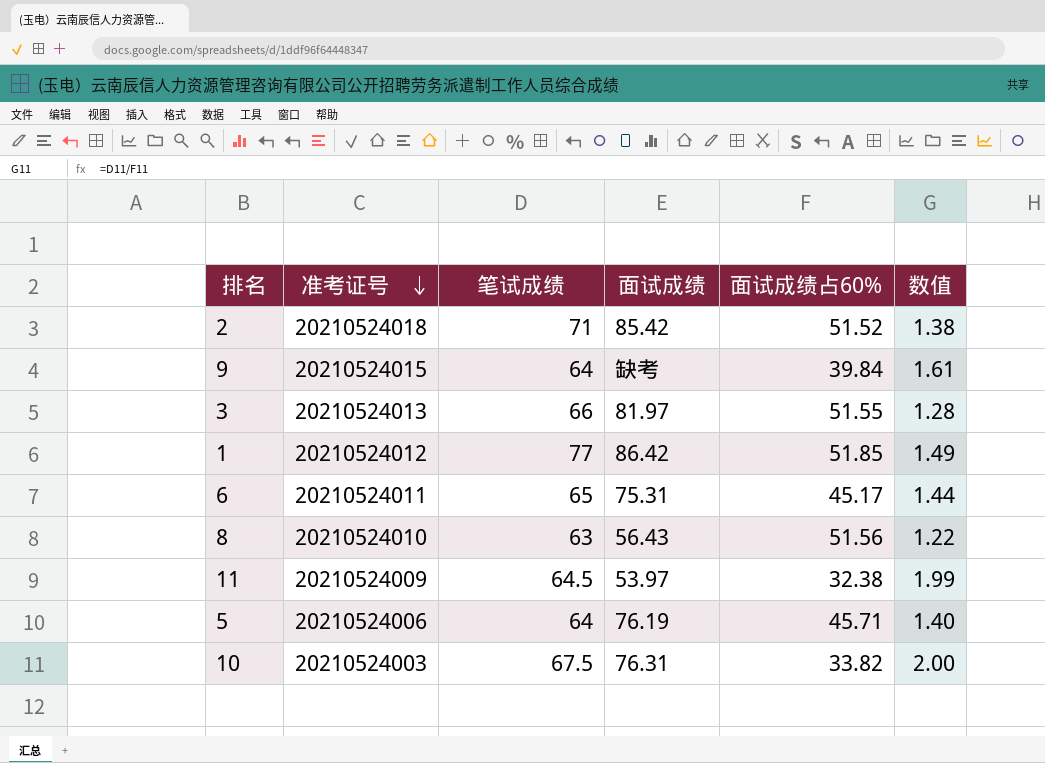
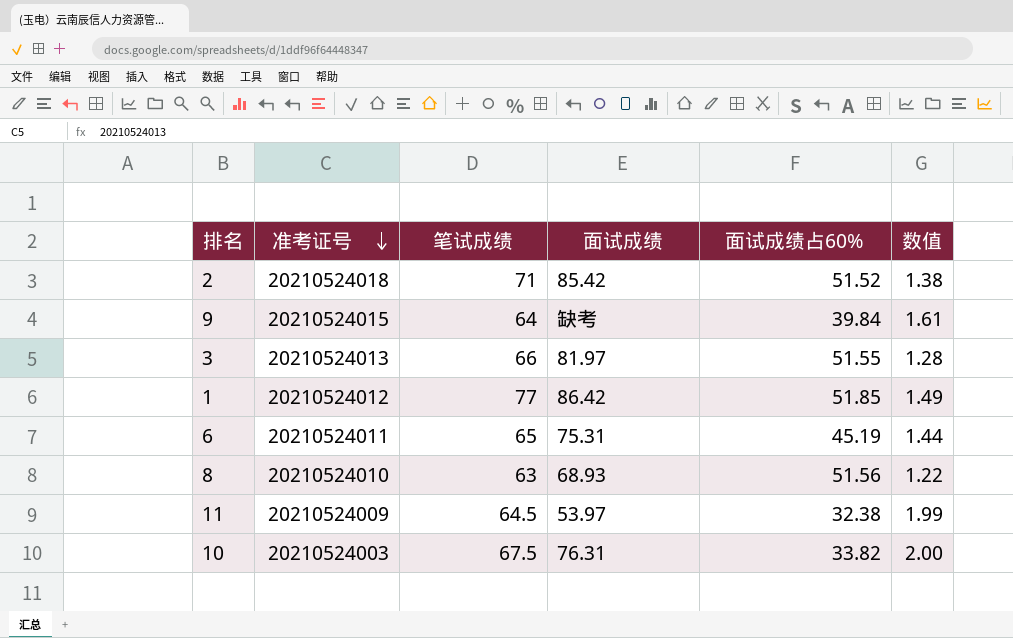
row 5: 20210524006 | 64 | 76.19 | 45.71 | 1.40 -> none
6 | 面试成绩占60%: 45.17 -> 45.19
8 | 面试成绩: 56.43 -> 68.93

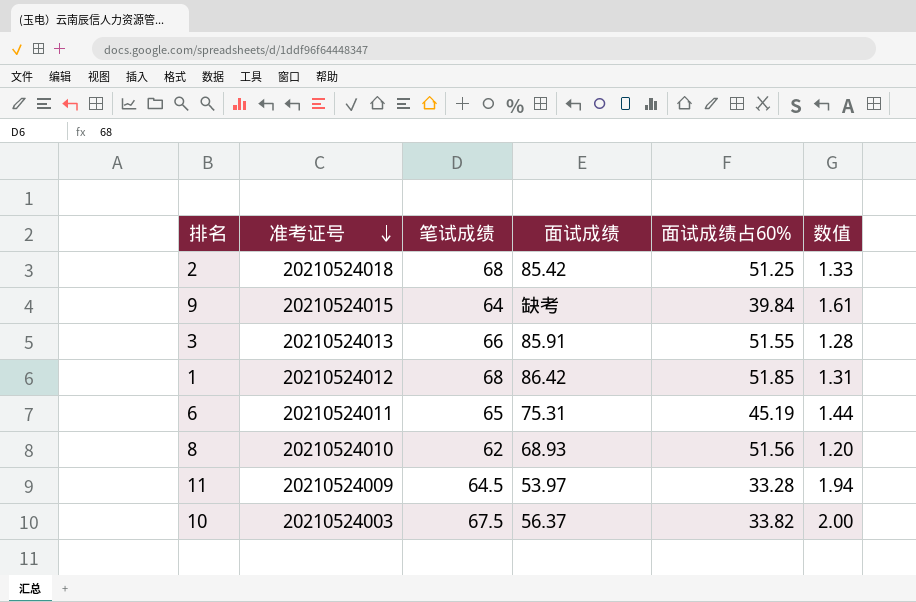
2 | 笔试成绩: 71 -> 68
2 | 面试成绩占60%: 51.52 -> 51.25
2 | 数值: 1.38 -> 1.33
3 | 面试成绩: 81.97 -> 85.91
1 | 笔试成绩: 77 -> 68
1 | 数值: 1.49 -> 1.31
8 | 笔试成绩: 63 -> 62
8 | 数值: 1.22 -> 1.20
11 | 面试成绩占60%: 32.38 -> 33.28
11 | 数值: 1.99 -> 1.94
10 | 面试成绩: 76.31 -> 56.37

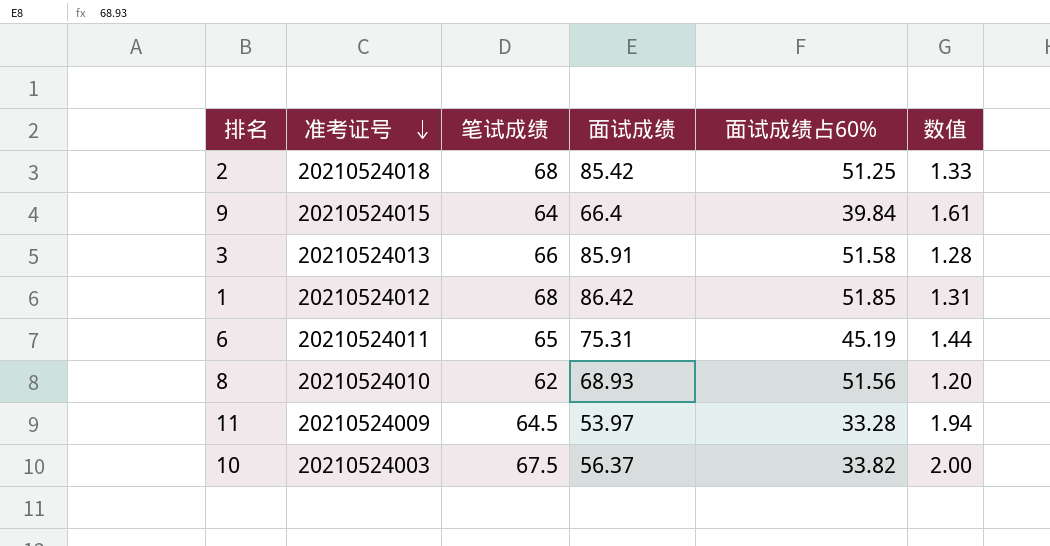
9 | 面试成绩: 缺考 -> 66.4
3 | 面试成绩占60%: 51.55 -> 51.58

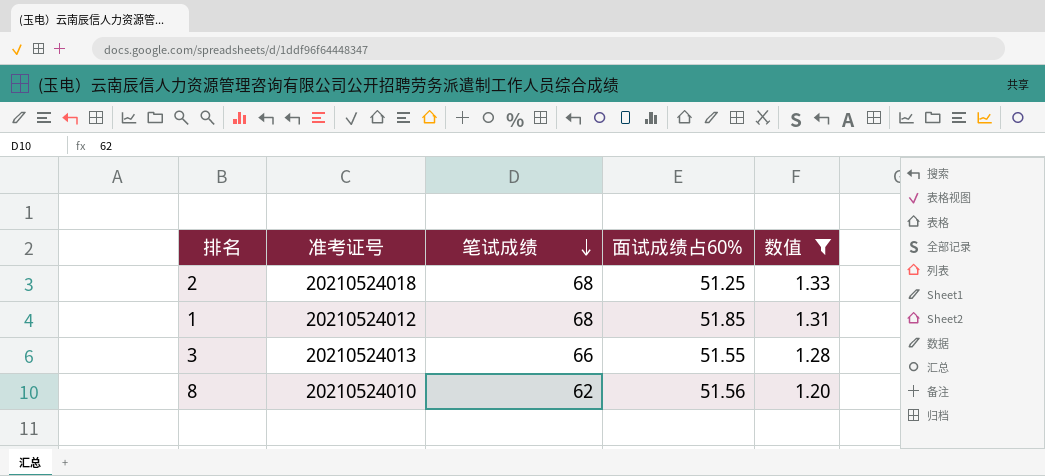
filter: none -> 数值 <= 1.33
row order: 准考证号 descending -> 笔试成绩 descending
column 面试成绩 | position: 4 -> none
3 | 面试成绩占60%: 51.58 -> 51.55

